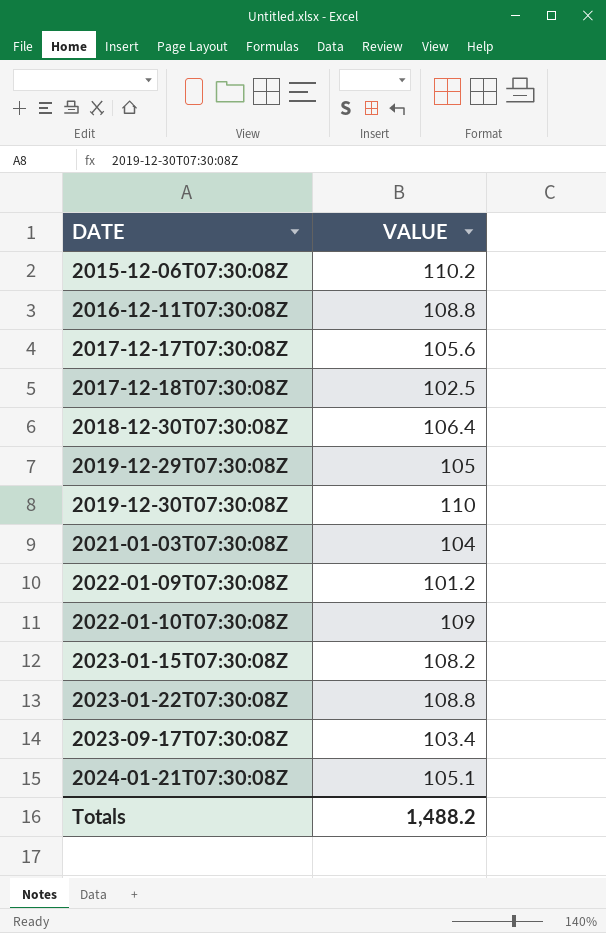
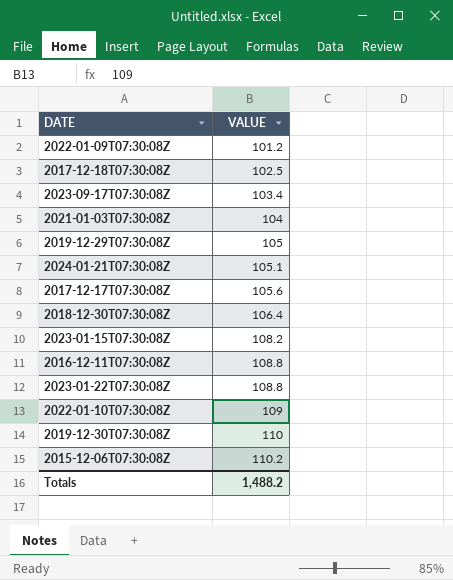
row order: DATE ascending -> VALUE ascending

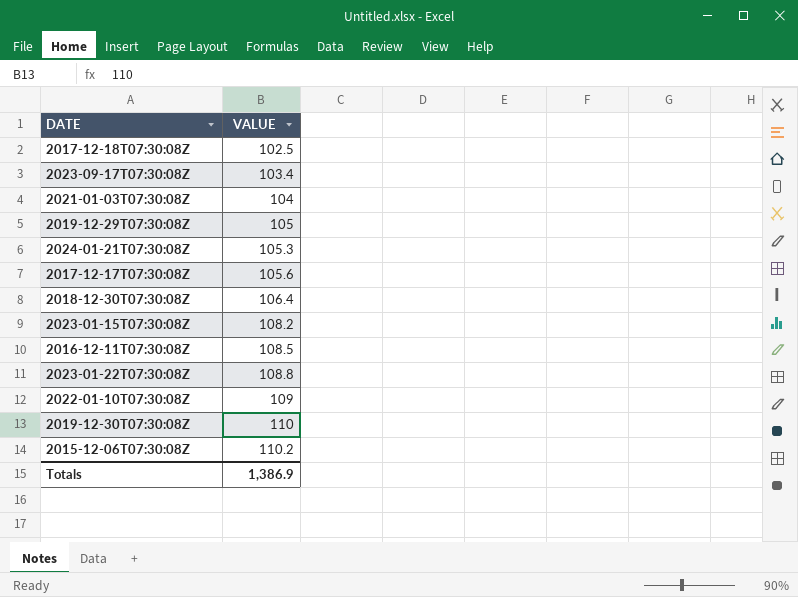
row 2022-01-09T07:30:08Z: 101.2 -> none
2024-01-21T07:30:08Z | VALUE: 105.1 -> 105.3
2016-12-11T07:30:08Z | VALUE: 108.8 -> 108.5
Totals | VALUE: 1,488.2 -> 1,386.9

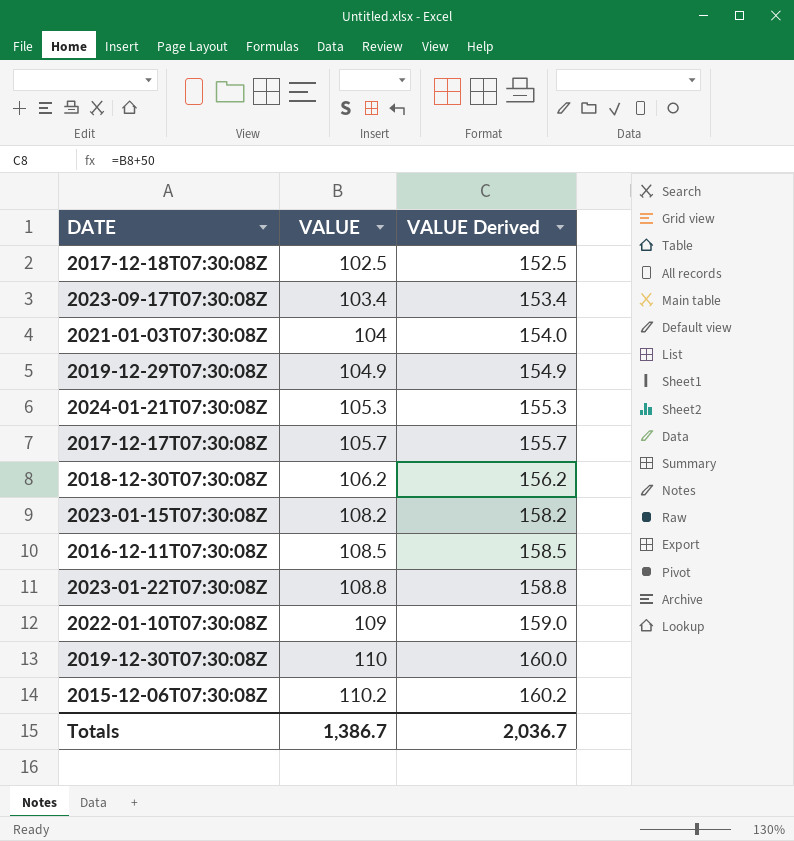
column VALUE Derived | formula: none -> [VALUE] + 50
2019-12-29T07:30:08Z | VALUE: 105 -> 104.9
2017-12-17T07:30:08Z | VALUE: 105.6 -> 105.7
2018-12-30T07:30:08Z | VALUE: 106.4 -> 106.2
Totals | VALUE: 1,386.9 -> 1,386.7

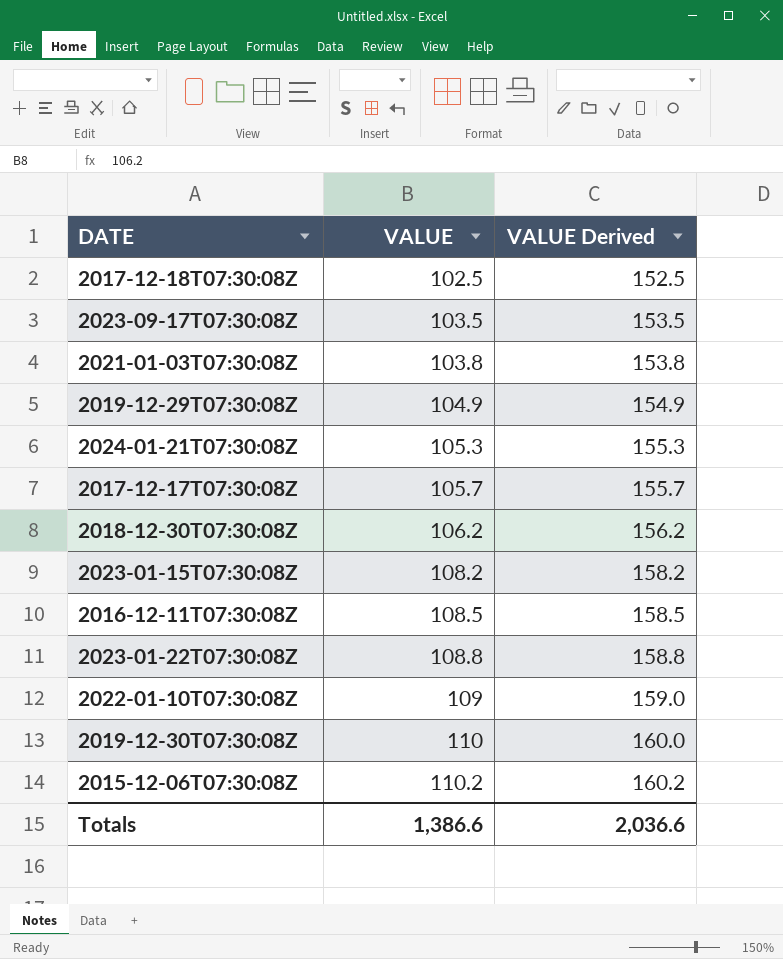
2023-09-17T07:30:08Z | VALUE: 103.4 -> 103.5
2023-09-17T07:30:08Z | VALUE Derived: 153.4 -> 153.5
2021-01-03T07:30:08Z | VALUE: 104 -> 103.8
2021-01-03T07:30:08Z | VALUE Derived: 154.0 -> 153.8
Totals | VALUE: 1,386.7 -> 1,386.6
Totals | VALUE Derived: 2,036.7 -> 2,036.6

